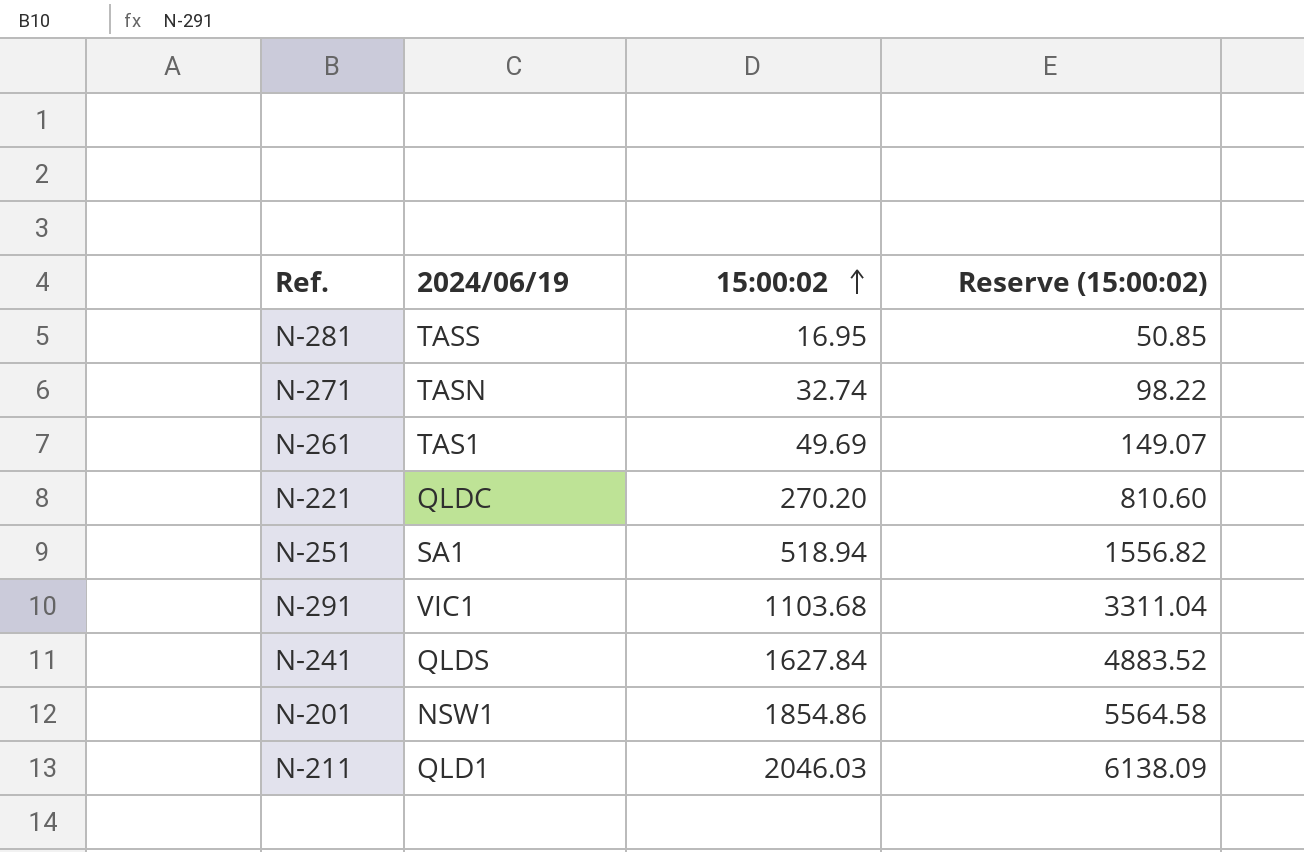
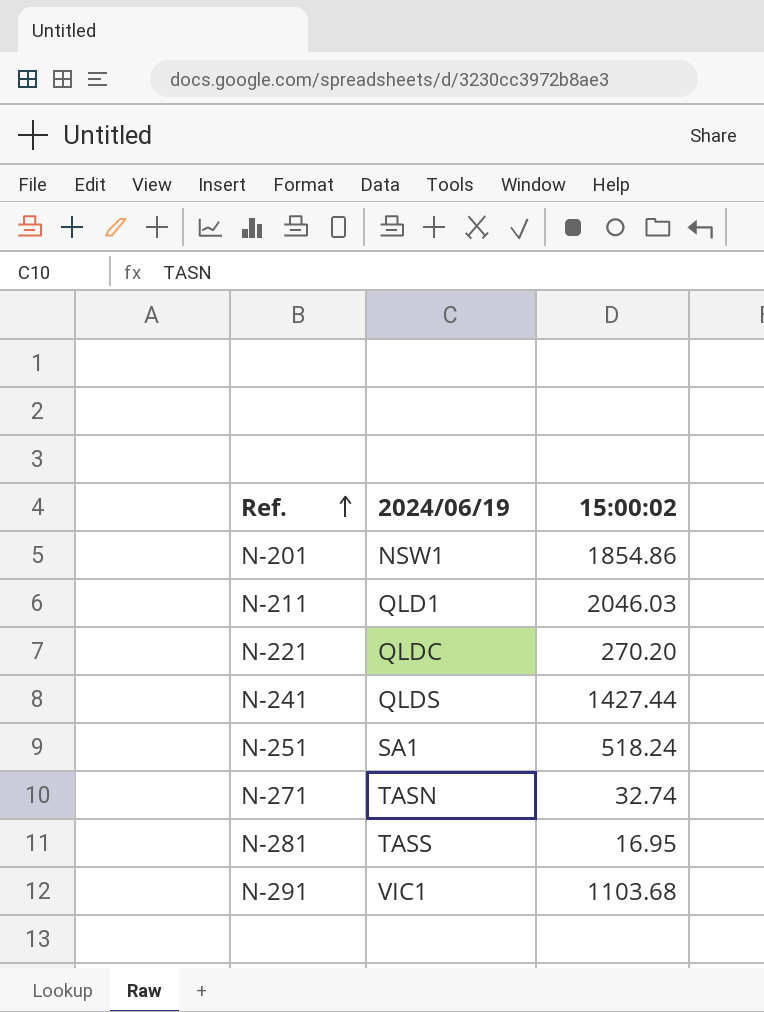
row order: 15:00:02 ascending -> Ref. ascending
column Reserve (15:00:02) | formula: [15:00:02] * 3 -> none
row N-261: TAS1 | 49.69 | 149.07 -> none
N-241 | 15:00:02: 1627.84 -> 1427.44
N-251 | 15:00:02: 518.94 -> 518.24

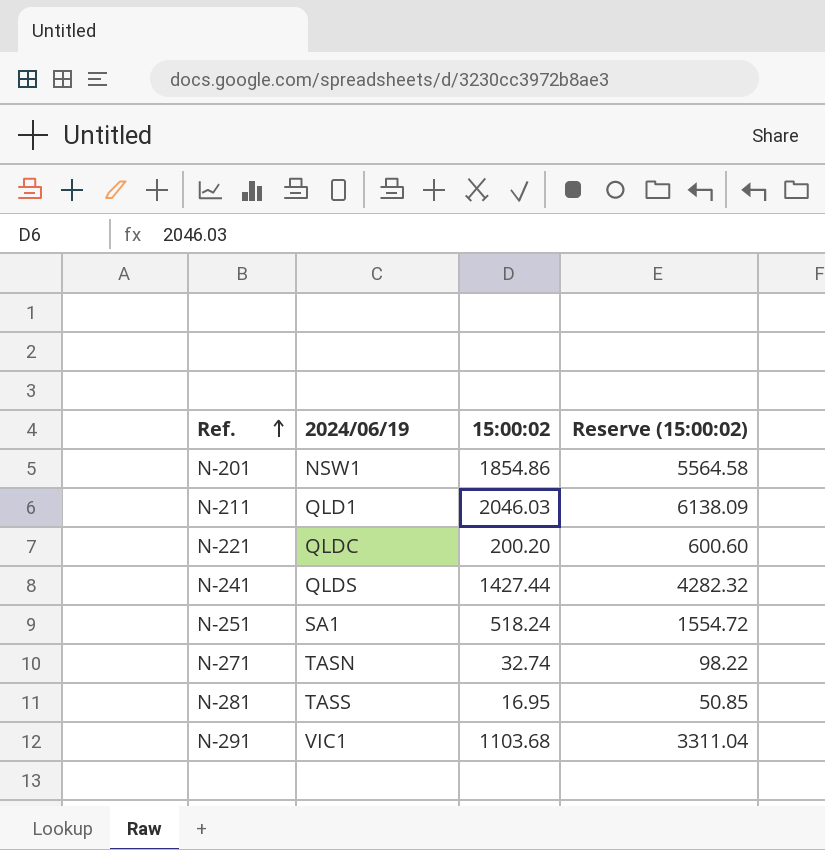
column Reserve (15:00:02) | formula: none -> [15:00:02] * 3
N-221 | 15:00:02: 270.20 -> 200.20

